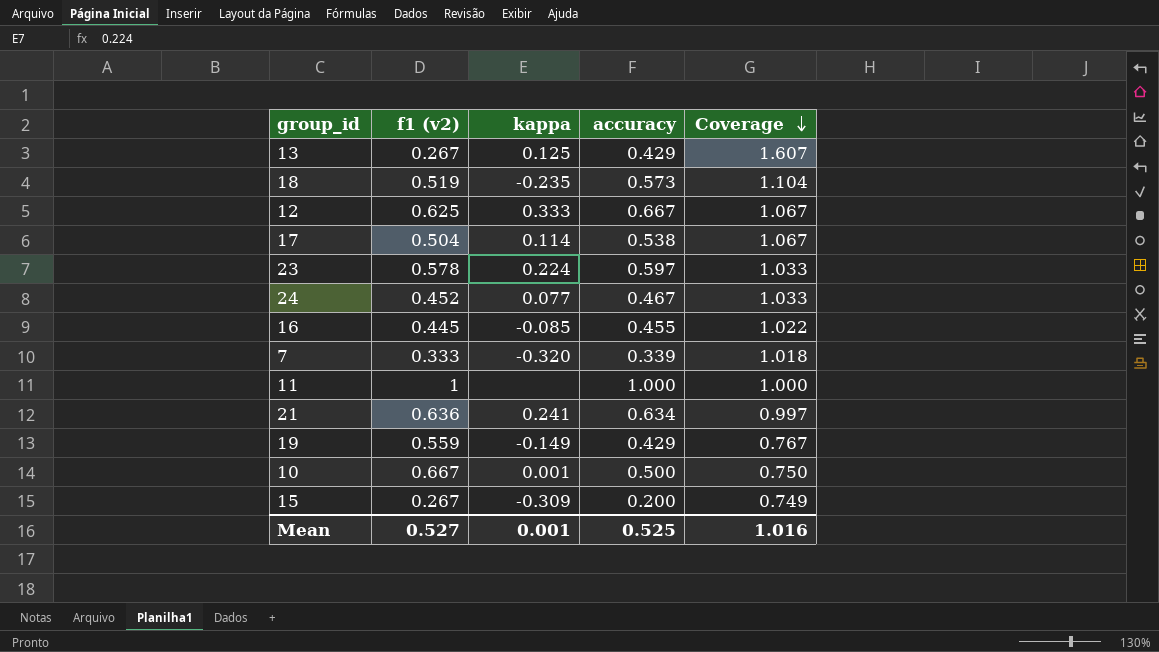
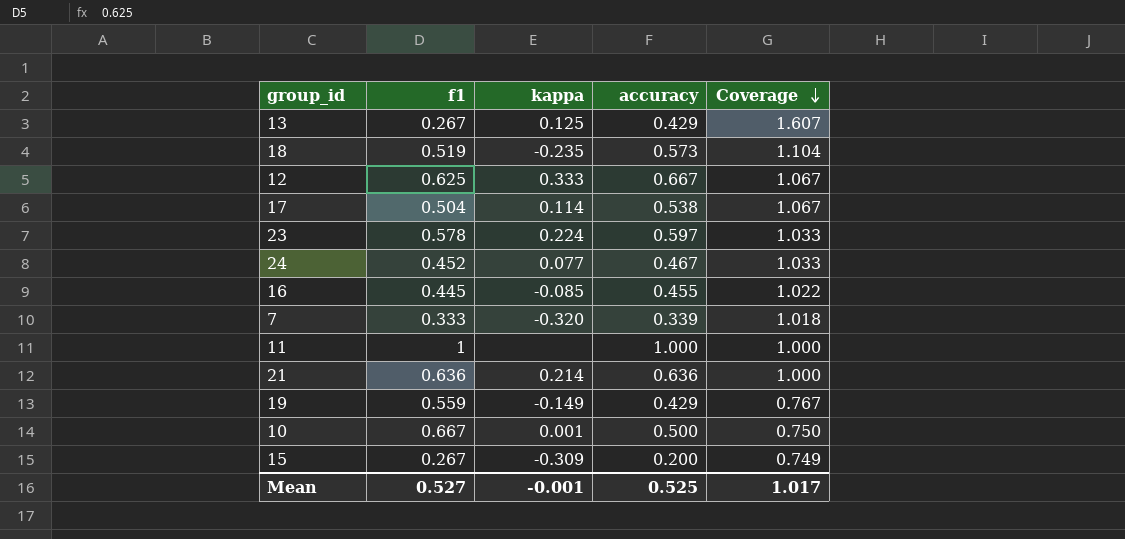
column name: f1 (v2) -> f1
21 | kappa: 0.241 -> 0.214
21 | accuracy: 0.634 -> 0.636
21 | Coverage: 0.997 -> 1.000
Mean | kappa: 0.001 -> -0.001
Mean | Coverage: 1.016 -> 1.017

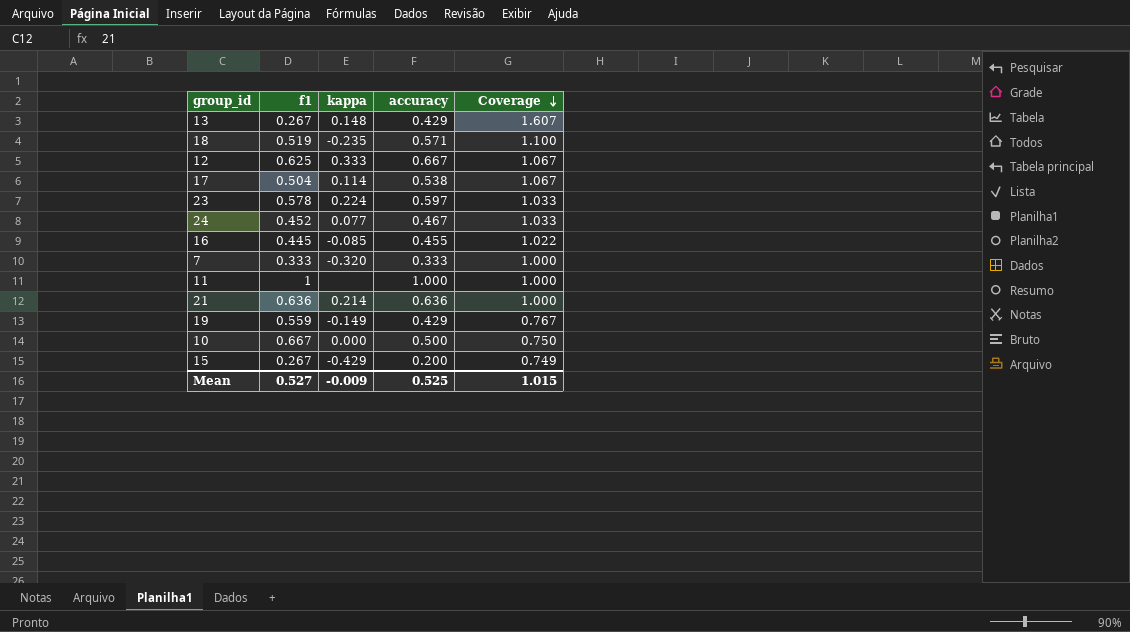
13 | kappa: 0.125 -> 0.148
18 | accuracy: 0.573 -> 0.571
18 | Coverage: 1.104 -> 1.100
7 | accuracy: 0.339 -> 0.333
7 | Coverage: 1.018 -> 1.000
10 | kappa: 0.001 -> 0.000
15 | kappa: -0.309 -> -0.429
Mean | kappa: -0.001 -> -0.009
Mean | Coverage: 1.017 -> 1.015

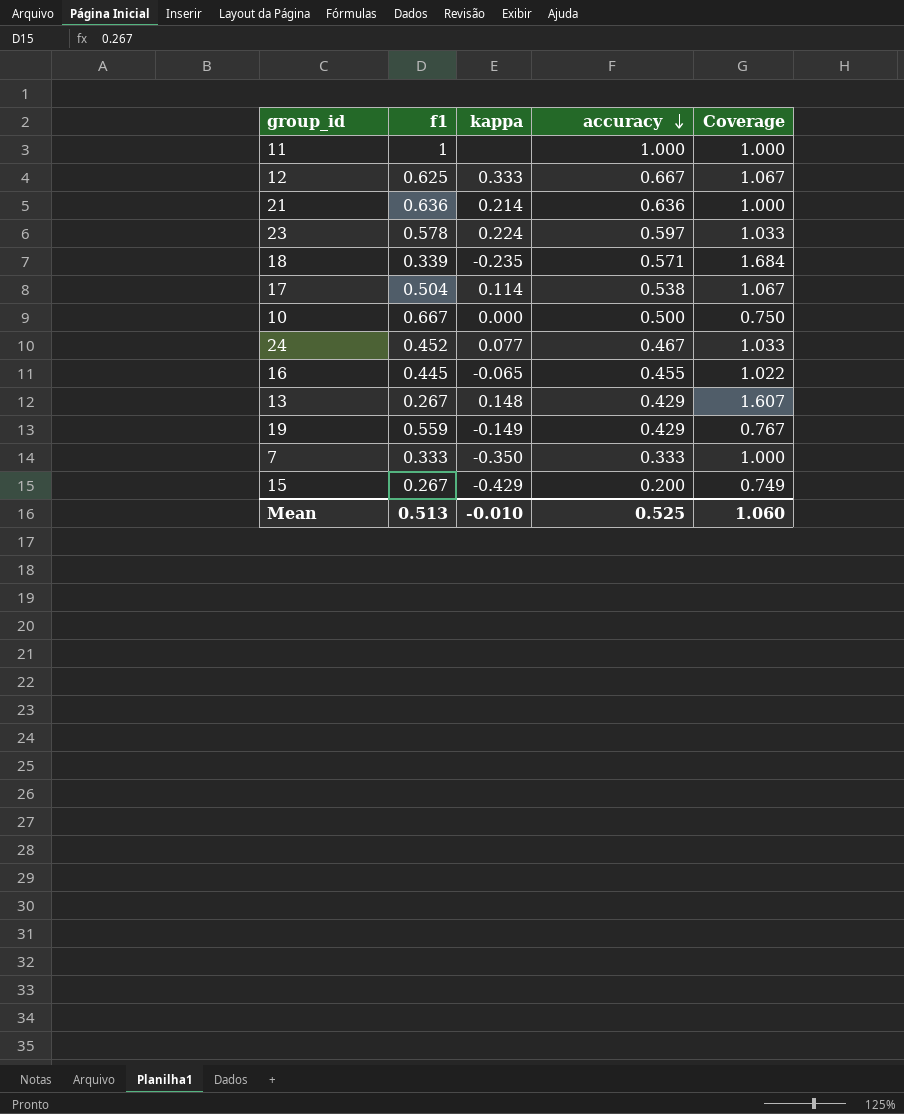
row order: Coverage descending -> accuracy descending
18 | f1: 0.519 -> 0.339
18 | Coverage: 1.100 -> 1.684
16 | kappa: -0.085 -> -0.065
7 | kappa: -0.320 -> -0.350
Mean | f1: 0.527 -> 0.513
Mean | kappa: -0.009 -> -0.010
Mean | Coverage: 1.015 -> 1.060

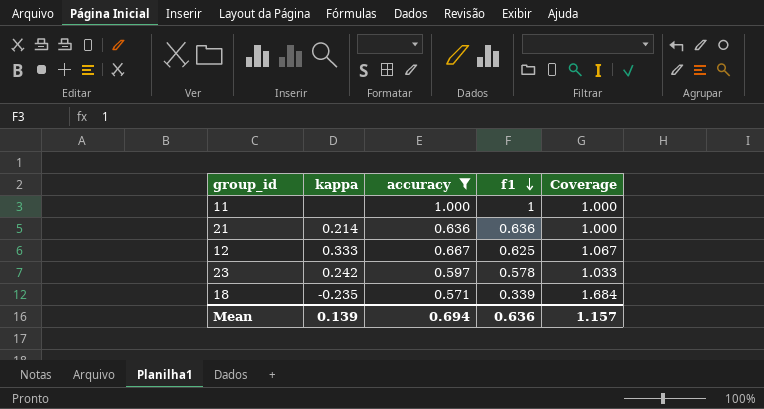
filter: none -> accuracy >= 0.571
row order: accuracy descending -> f1 descending
column f1 | position: 2 -> 4
23 | kappa: 0.224 -> 0.242
Mean | kappa: -0.010 -> 0.139
Mean | accuracy: 0.525 -> 0.694
Mean | f1: 0.513 -> 0.636
Mean | Coverage: 1.060 -> 1.157

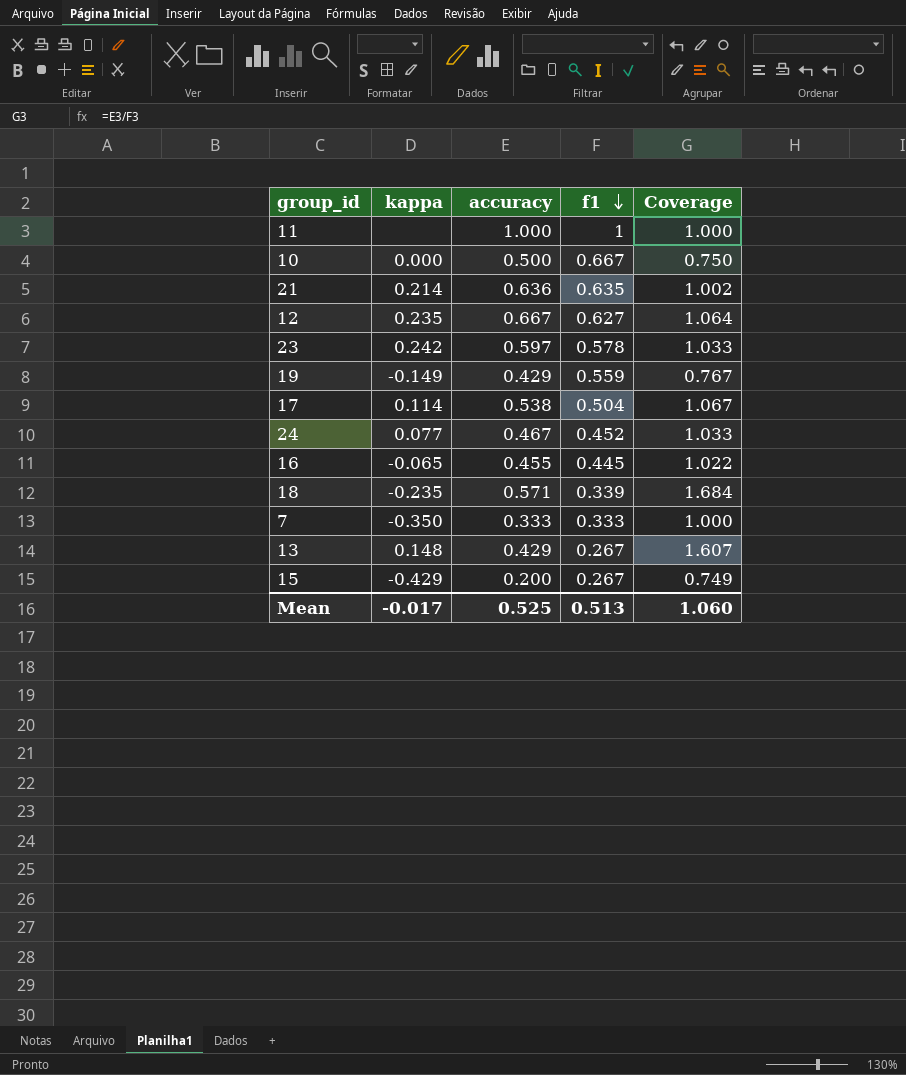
filter: accuracy >= 0.571 -> none
21 | f1: 0.636 -> 0.635
21 | Coverage: 1.000 -> 1.002
12 | kappa: 0.333 -> 0.235
12 | f1: 0.625 -> 0.627
12 | Coverage: 1.067 -> 1.064
Mean | kappa: 0.139 -> -0.017
Mean | accuracy: 0.694 -> 0.525
Mean | f1: 0.636 -> 0.513
Mean | Coverage: 1.157 -> 1.060

